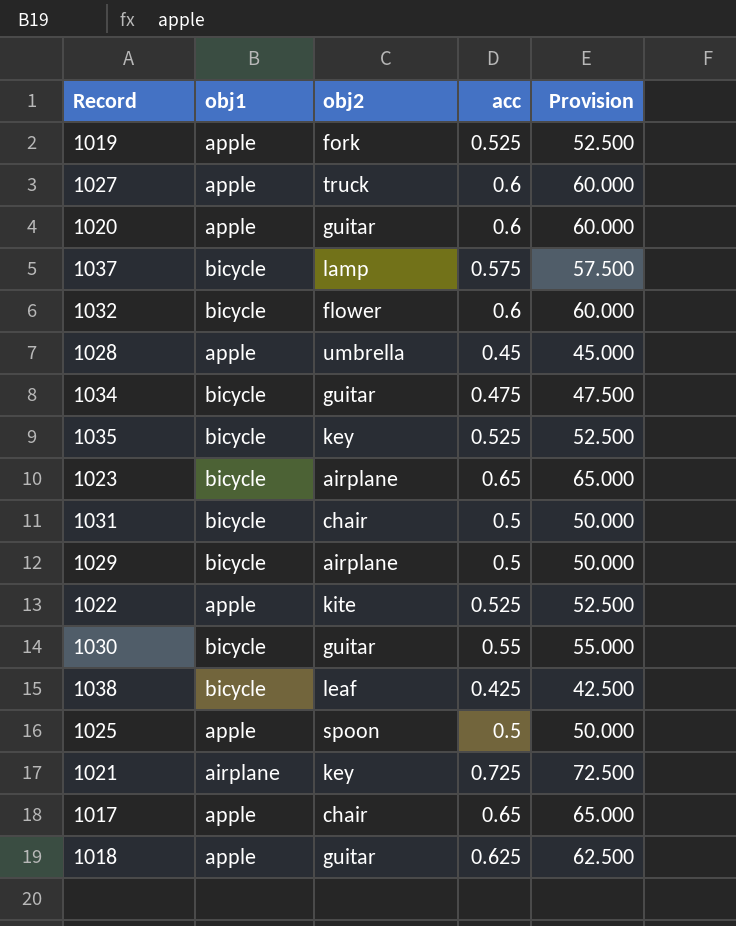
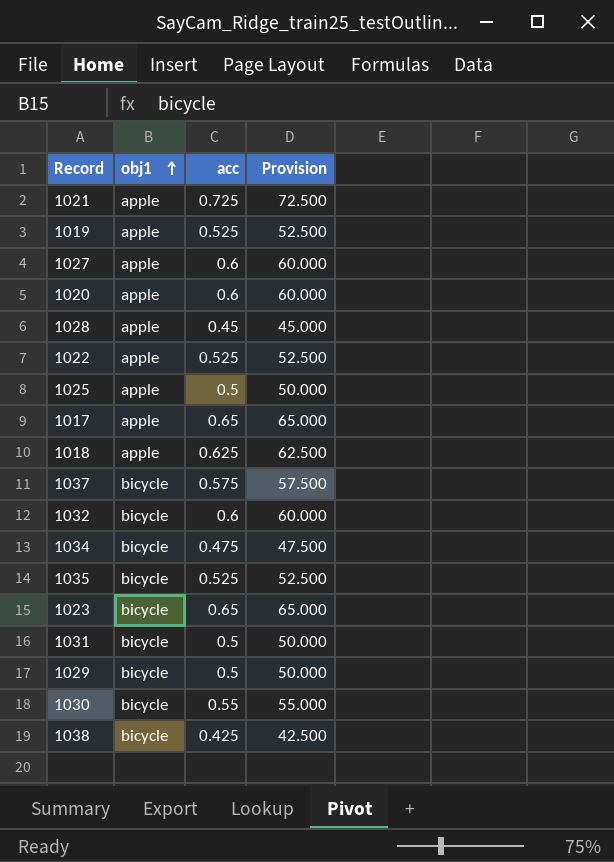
row order: none -> obj1 ascending
column obj2 | position: 3 -> none
1021 | obj1: airplane -> apple

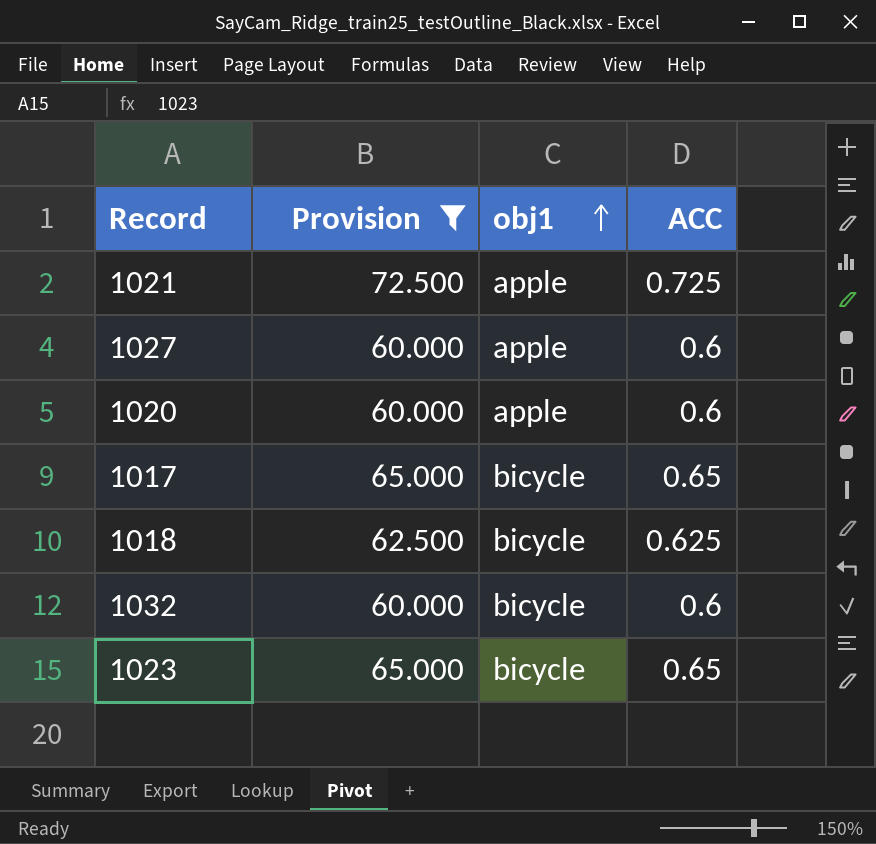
filter: none -> Provision >= 60.000
column Provision | position: 4 -> 2
column name: acc -> ACC
1017 | obj1: apple -> bicycle
1018 | obj1: apple -> bicycle

